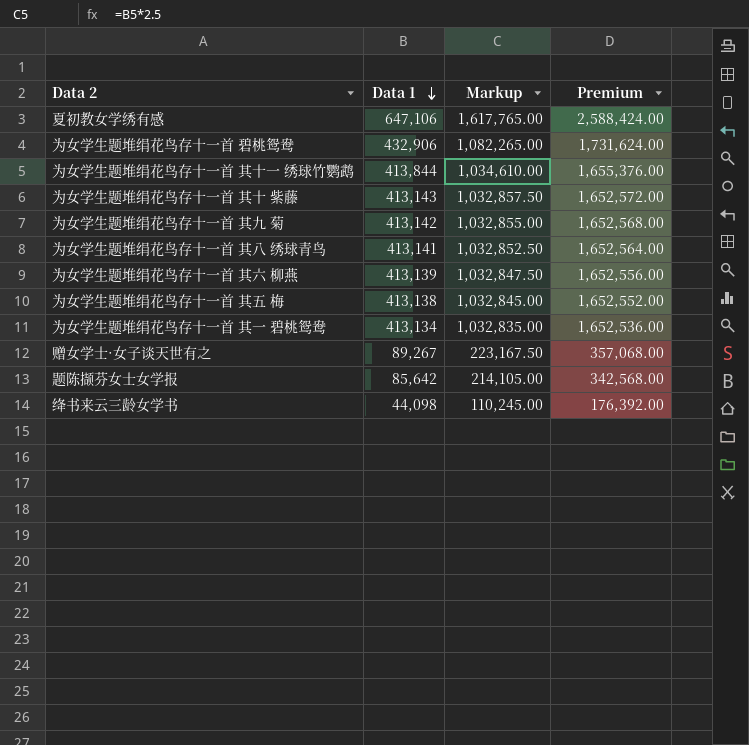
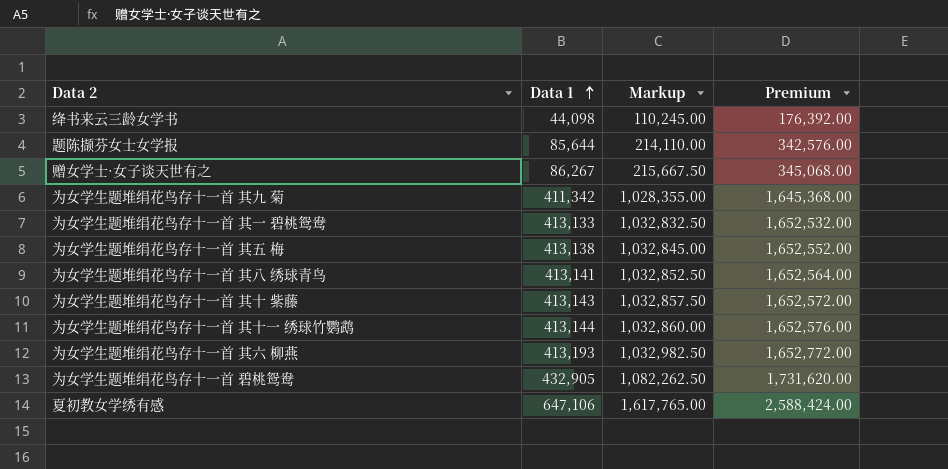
row order: Data 1 descending -> Data 1 ascending
题陈撷芬女士女学报 | Data 1: 85,642 -> 85,644
题陈撷芬女士女学报 | Markup: 214,105.00 -> 214,110.00
题陈撷芬女士女学报 | Premium: 342,568.00 -> 342,576.00
赠女学士·女子谈天世有之 | Data 1: 89,267 -> 86,267
赠女学士·女子谈天世有之 | Markup: 223,167.50 -> 215,667.50
赠女学士·女子谈天世有之 | Premium: 357,068.00 -> 345,068.00
为女学生题堆绢花鸟存十一首 其九 菊 | Data 1: 413,142 -> 411,342
为女学生题堆绢花鸟存十一首 其九 菊 | Markup: 1,032,855.00 -> 1,028,355.00
为女学生题堆绢花鸟存十一首 其九 菊 | Premium: 1,652,568.00 -> 1,645,368.00
为女学生题堆绢花鸟存十一首 其一 碧桃鸳鸯 | Data 1: 413,134 -> 413,133
为女学生题堆绢花鸟存十一首 其一 碧桃鸳鸯 | Markup: 1,032,835.00 -> 1,032,832.50
为女学生题堆绢花鸟存十一首 其一 碧桃鸳鸯 | Premium: 1,652,536.00 -> 1,652,532.00
为女学生题堆绢花鸟存十一首 其十一 绣球竹鹦鹉 | Data 1: 413,844 -> 413,144
为女学生题堆绢花鸟存十一首 其十一 绣球竹鹦鹉 | Markup: 1,034,610.00 -> 1,032,860.00
为女学生题堆绢花鸟存十一首 其十一 绣球竹鹦鹉 | Premium: 1,655,376.00 -> 1,652,576.00
为女学生题堆绢花鸟存十一首 其六 柳燕 | Data 1: 413,139 -> 413,193
为女学生题堆绢花鸟存十一首 其六 柳燕 | Markup: 1,032,847.50 -> 1,032,982.50
为女学生题堆绢花鸟存十一首 其六 柳燕 | Premium: 1,652,556.00 -> 1,652,772.00
为女学生题堆绢花鸟存十一首 碧桃鸳鸯 | Data 1: 432,906 -> 432,905
为女学生题堆绢花鸟存十一首 碧桃鸳鸯 | Markup: 1,082,265.00 -> 1,082,262.50
为女学生题堆绢花鸟存十一首 碧桃鸳鸯 | Premium: 1,731,624.00 -> 1,731,620.00

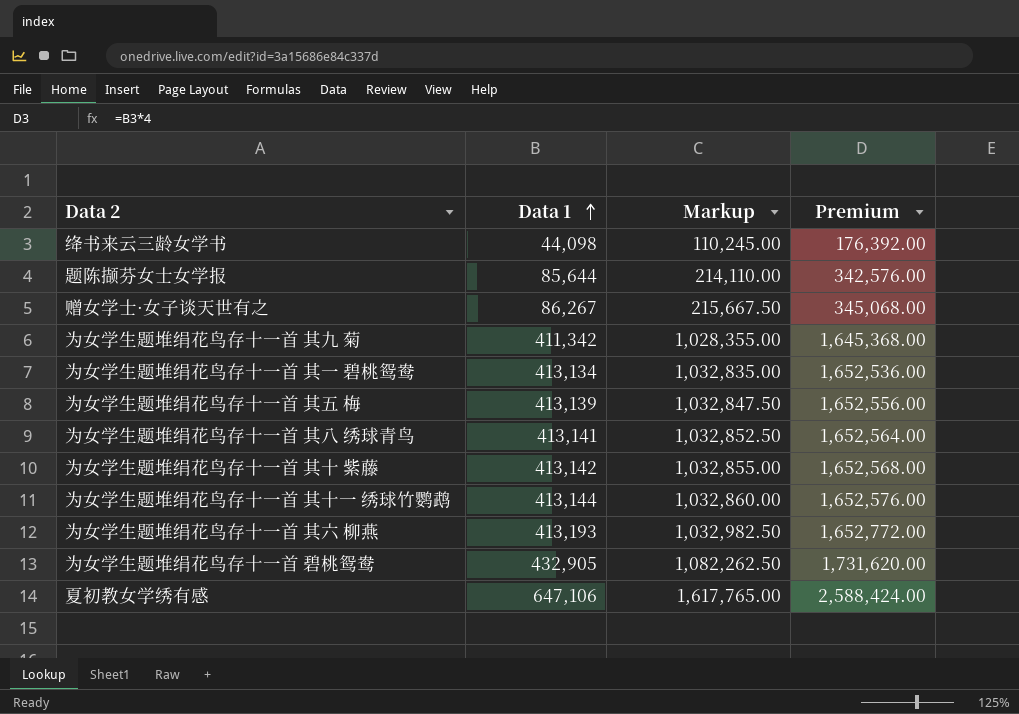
为女学生题堆绢花鸟存十一首 其一 碧桃鸳鸯 | Data 1: 413,133 -> 413,134
为女学生题堆绢花鸟存十一首 其一 碧桃鸳鸯 | Markup: 1,032,832.50 -> 1,032,835.00
为女学生题堆绢花鸟存十一首 其一 碧桃鸳鸯 | Premium: 1,652,532.00 -> 1,652,536.00
为女学生题堆绢花鸟存十一首 其五 梅 | Data 1: 413,138 -> 413,139
为女学生题堆绢花鸟存十一首 其五 梅 | Markup: 1,032,845.00 -> 1,032,847.50
为女学生题堆绢花鸟存十一首 其五 梅 | Premium: 1,652,552.00 -> 1,652,556.00
为女学生题堆绢花鸟存十一首 其十 紫藤 | Data 1: 413,143 -> 413,142
为女学生题堆绢花鸟存十一首 其十 紫藤 | Markup: 1,032,857.50 -> 1,032,855.00
为女学生题堆绢花鸟存十一首 其十 紫藤 | Premium: 1,652,572.00 -> 1,652,568.00

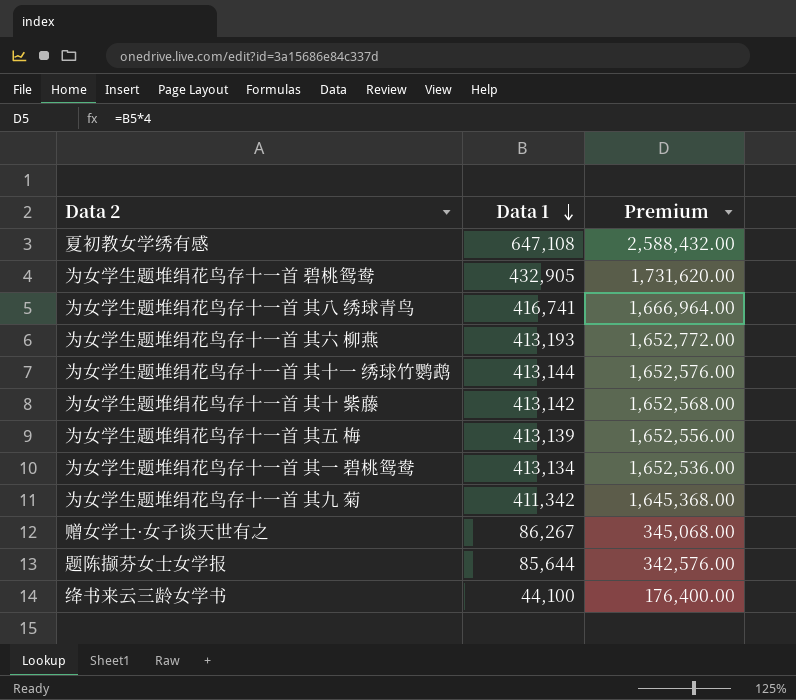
row order: Data 1 ascending -> Data 1 descending
column Markup | formula: [Data 1] * 2.5 -> none
夏初教女学绣有感 | Data 1: 647,106 -> 647,108
夏初教女学绣有感 | Premium: 2,588,424.00 -> 2,588,432.00
为女学生题堆绢花鸟存十一首 其八 绣球青鸟 | Data 1: 413,141 -> 416,741
为女学生题堆绢花鸟存十一首 其八 绣球青鸟 | Premium: 1,652,564.00 -> 1,666,964.00
绛书来云三龄女学书 | Data 1: 44,098 -> 44,100
绛书来云三龄女学书 | Premium: 176,392.00 -> 176,400.00

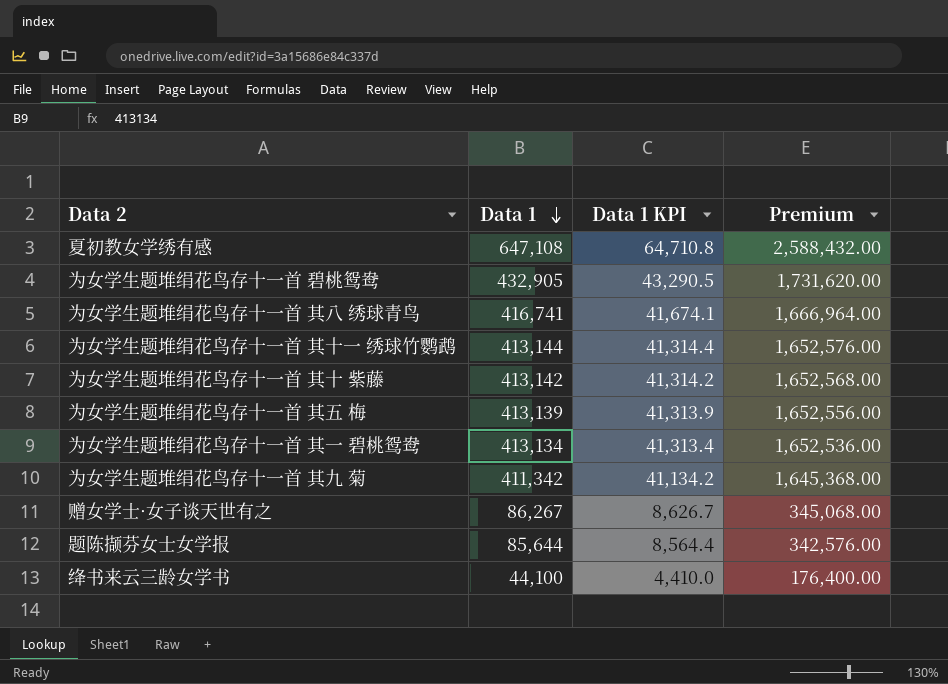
column Data 1 KPI | formula: none -> [Data 1] * 0.1
row 为女学生题堆绢花鸟存十一首 其六 柳燕: 413,193 | 1,652,772.00 -> none

